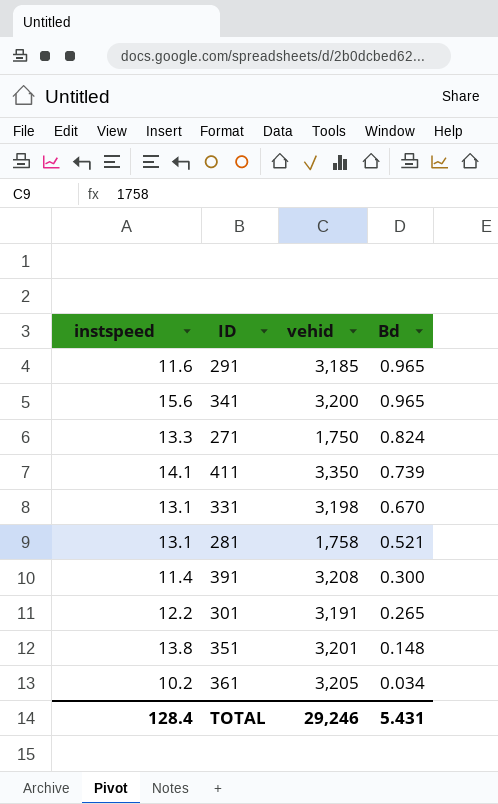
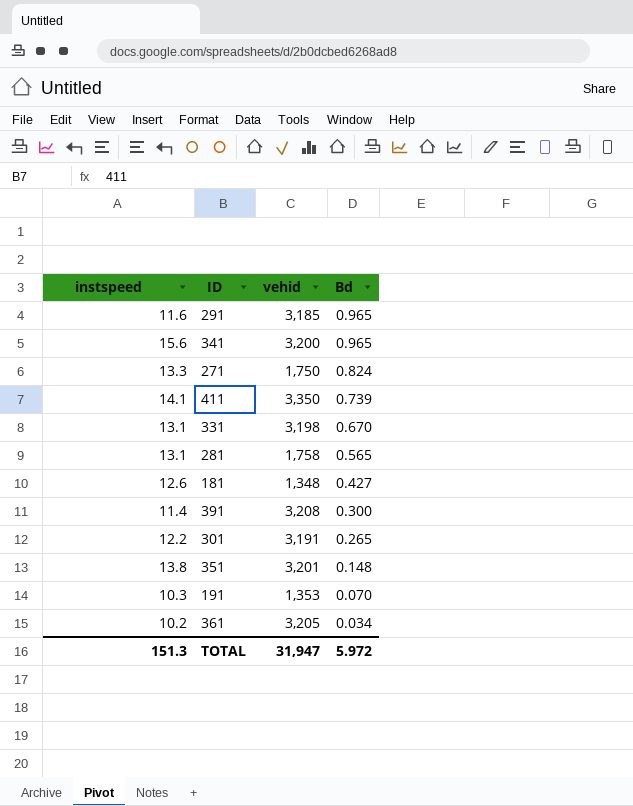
281 | Bd: 0.521 -> 0.565
row 181: none -> 12.6 | 1,348 | 0.427
row 191: none -> 10.3 | 1,353 | 0.070
TOTAL | instspeed: 128.4 -> 151.3
TOTAL | vehid: 29,246 -> 31,947
TOTAL | Bd: 5.431 -> 5.972

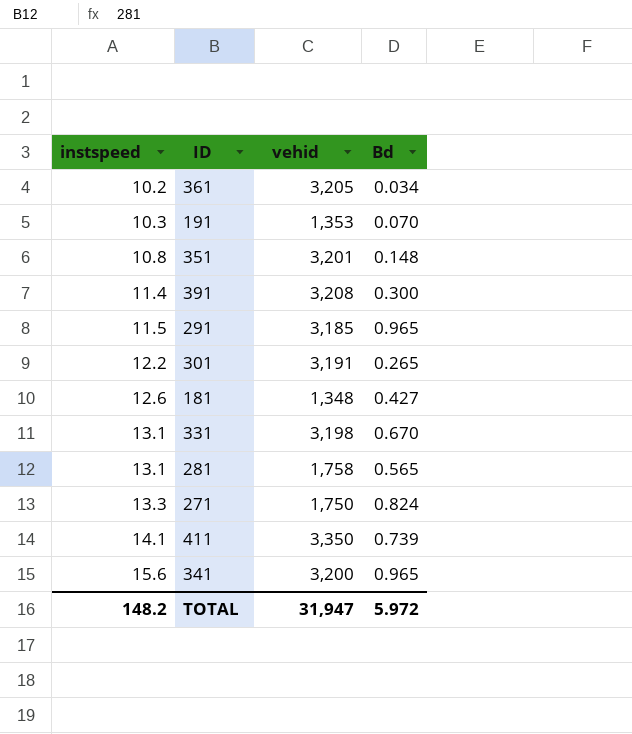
row order: Bd descending -> instspeed ascending
351 | instspeed: 13.8 -> 10.8
291 | instspeed: 11.6 -> 11.5
TOTAL | instspeed: 151.3 -> 148.2

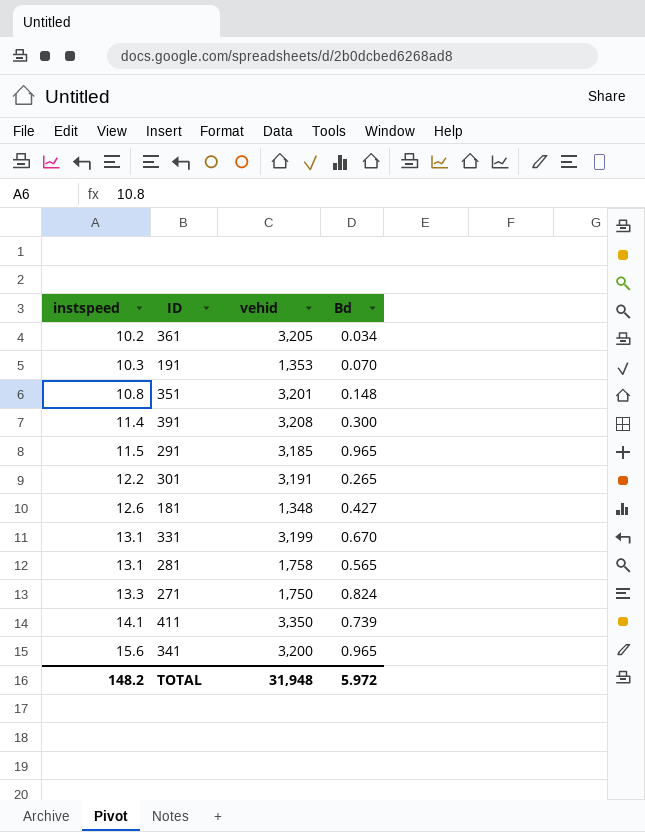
331 | vehid: 3,198 -> 3,199
TOTAL | vehid: 31,947 -> 31,948

